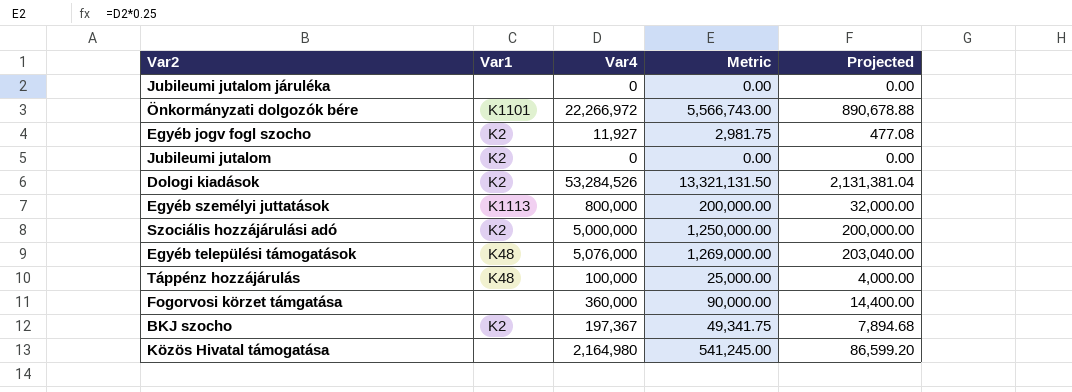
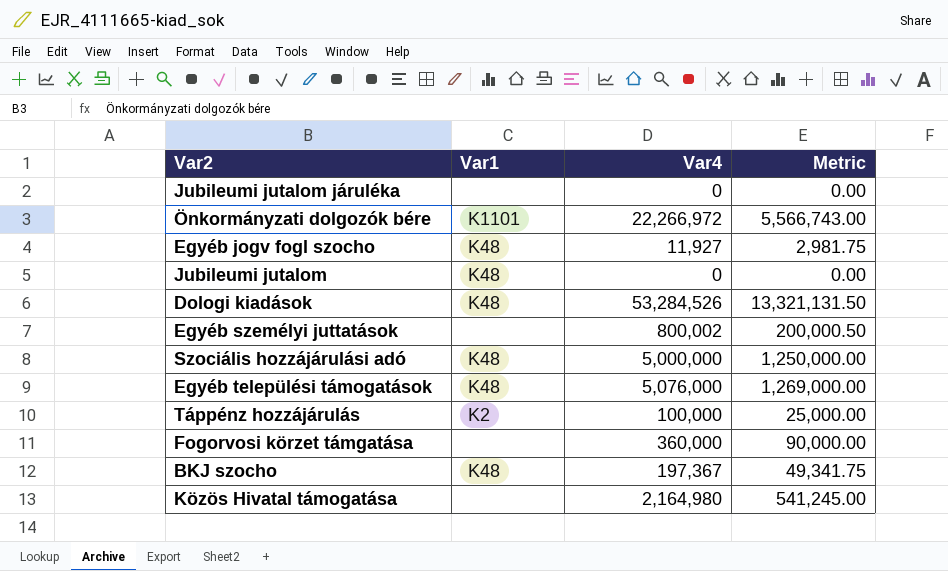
column Projected | formula: [Var4] * 0.04 -> none
Egyéb jogv fogl szocho | Var1: K2 -> K48
Jubileumi jutalom | Var1: K2 -> K48
Dologi kiadások | Var1: K2 -> K48
Egyéb személyi juttatások | Var1: K1113 -> none
Egyéb személyi juttatások | Var4: 800,000 -> 800,002
Egyéb személyi juttatások | Metric: 200,000.00 -> 200,000.50
Szociális hozzájárulási adó | Var1: K2 -> K48
Táppénz hozzájárulás | Var1: K48 -> K2
BKJ szocho | Var1: K2 -> K48

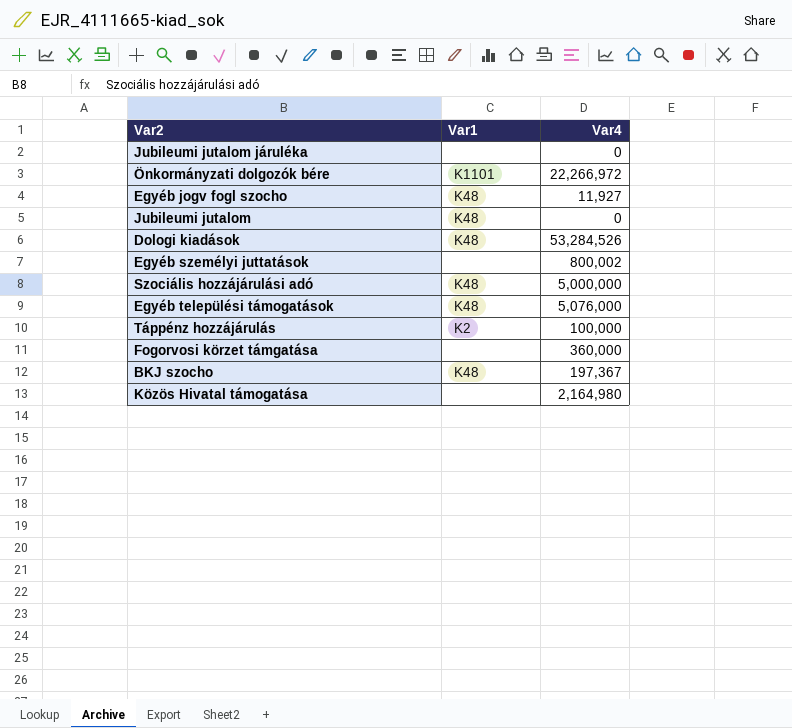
column Metric | formula: [Var4] * 0.25 -> none

